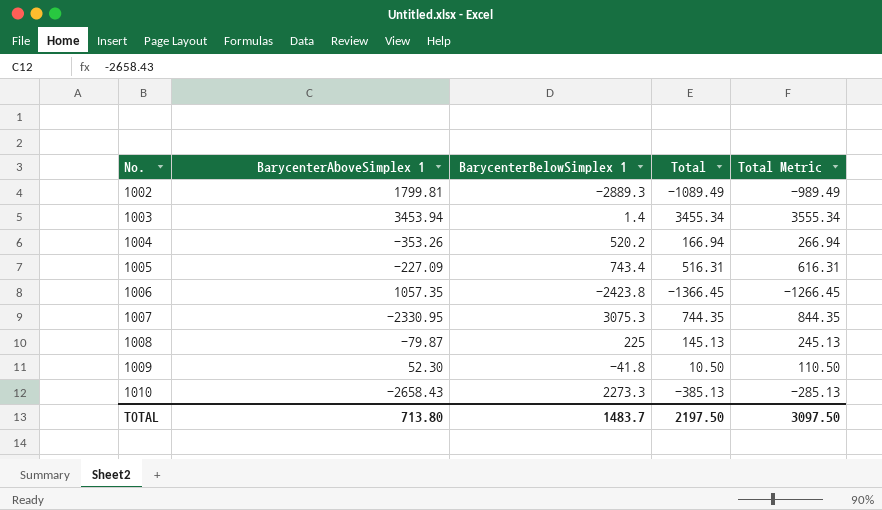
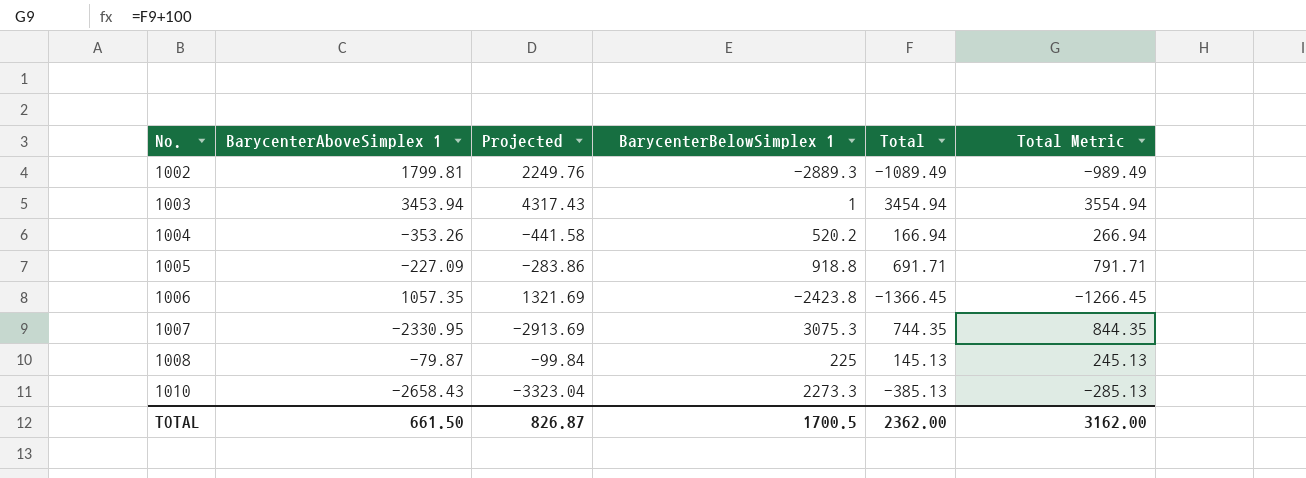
column Projected | formula: none -> [BarycenterAboveSimplex 1] * 1.25
row 1009: 52.30 | -41.8 | 10.50 | 110.50 -> none
1003 | BarycenterBelowSimplex 1: 1.4 -> 1
1003 | Total: 3455.34 -> 3454.94
1003 | Total Metric: 3555.34 -> 3554.94
1005 | BarycenterBelowSimplex 1: 743.4 -> 918.8
1005 | Total: 516.31 -> 691.71
1005 | Total Metric: 616.31 -> 791.71
TOTAL | BarycenterAboveSimplex 1: 713.80 -> 661.50
TOTAL | BarycenterBelowSimplex 1: 1483.7 -> 1700.5
TOTAL | Total: 2197.50 -> 2362.00
TOTAL | Total Metric: 3097.50 -> 3162.00

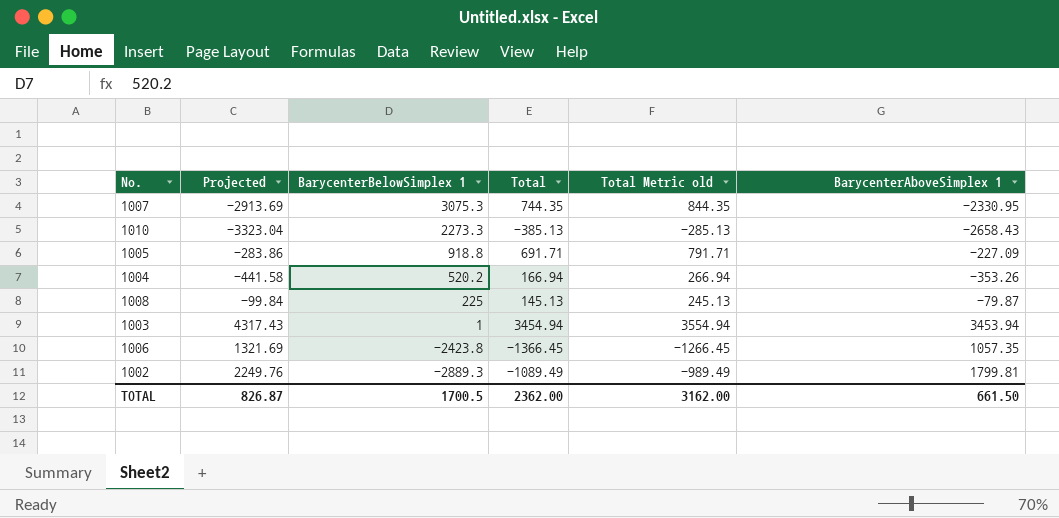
row order: No. ascending -> BarycenterBelowSimplex 1 descending
column name: Total Metric -> Total Metric old
column BarycenterAboveSimplex 1 | position: 2 -> 6

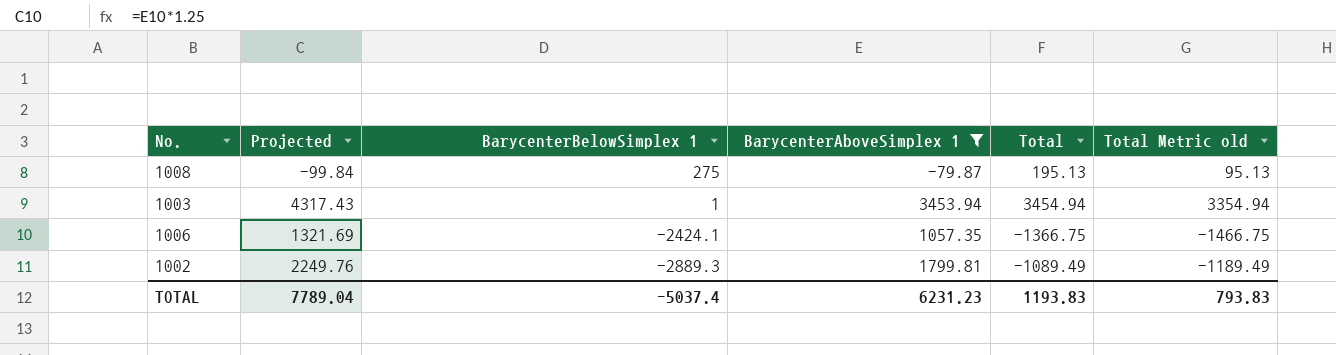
filter: none -> BarycenterAboveSimplex 1 >= -79.87
column BarycenterAboveSimplex 1 | position: 6 -> 4
column Total Metric old | formula: [Total] + 100 -> [Total] - 100
1008 | BarycenterBelowSimplex 1: 225 -> 275
1008 | Total: 145.13 -> 195.13
1006 | BarycenterBelowSimplex 1: -2423.8 -> -2424.1
1006 | Total: -1366.45 -> -1366.75
TOTAL | Projected: 826.87 -> 7789.04
TOTAL | BarycenterBelowSimplex 1: 1700.5 -> -5037.4
TOTAL | BarycenterAboveSimplex 1: 661.50 -> 6231.23
TOTAL | Total: 2362.00 -> 1193.83
TOTAL | Total Metric old: 3162.00 -> 793.83

